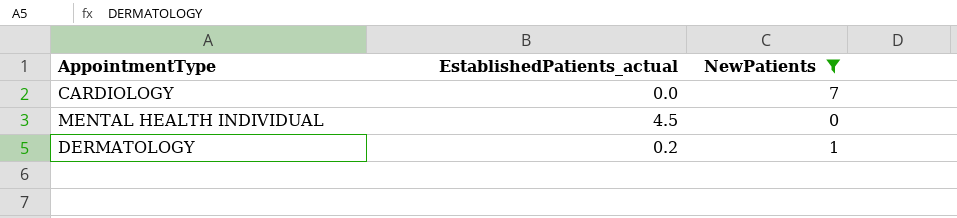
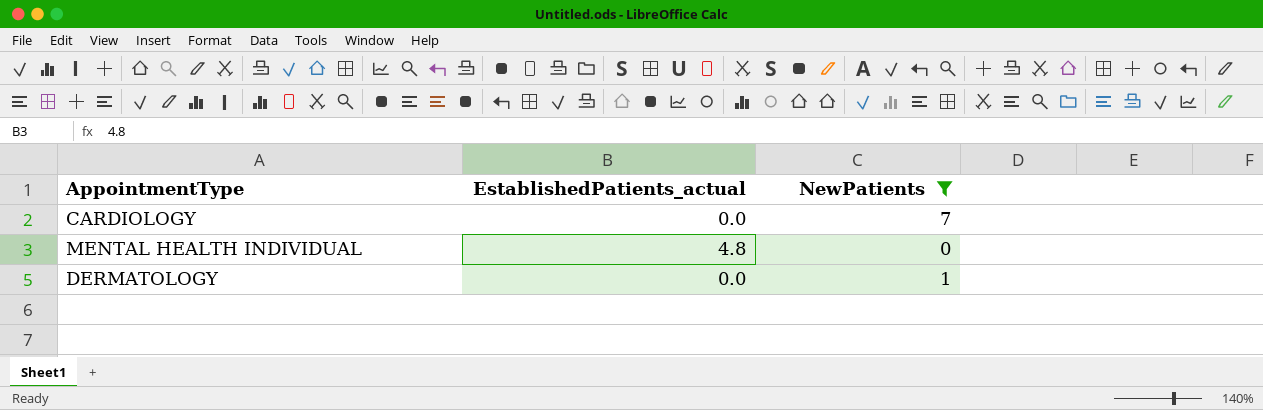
MENTAL HEALTH INDIVIDUAL | EstablishedPatients_actual: 4.5 -> 4.8
DERMATOLOGY | EstablishedPatients_actual: 0.2 -> 0.0

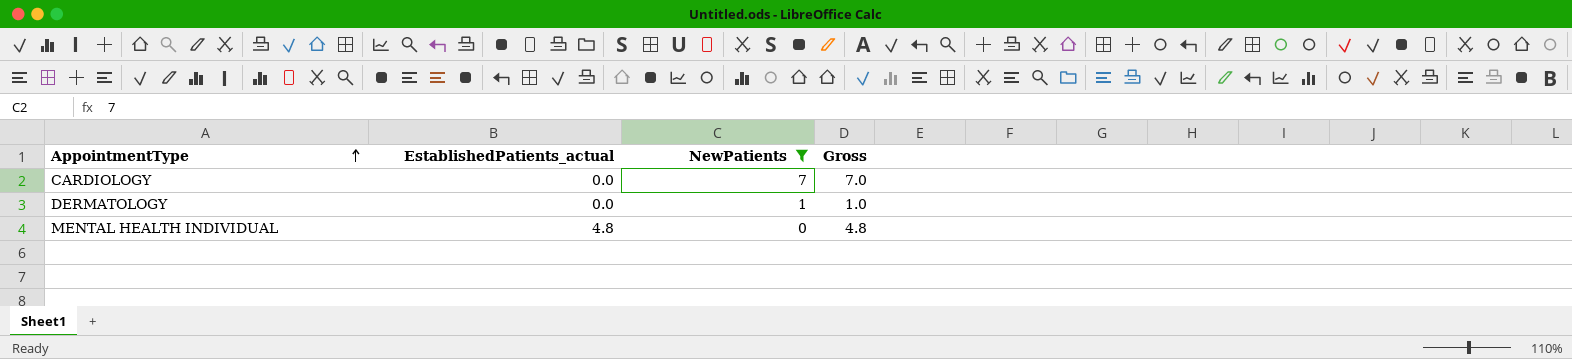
row order: none -> AppointmentType ascending
column Gross | formula: none -> [EstablishedPatients_actual] + [NewPatients]

